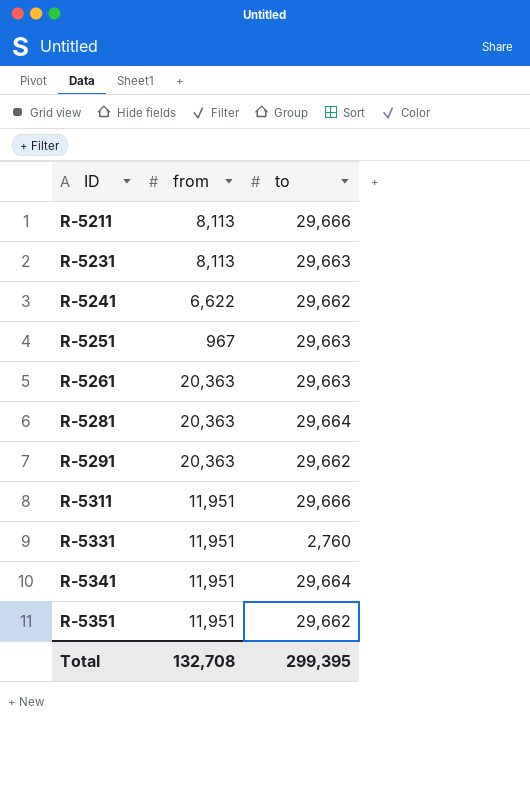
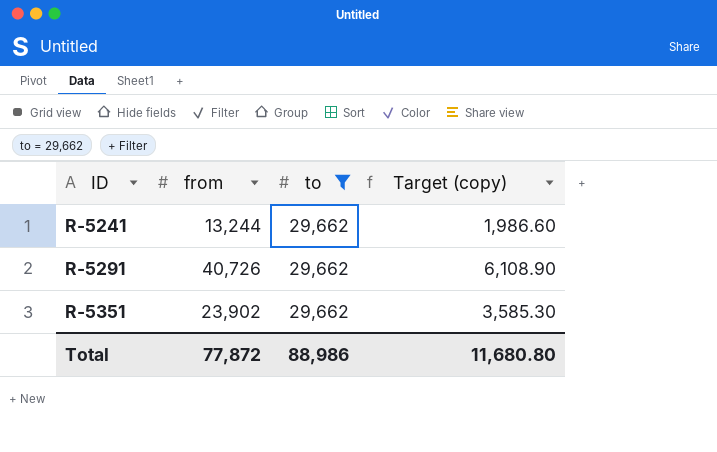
filter: none -> to = 29,662
column Target (copy) | formula: none -> [from] * 0.15
R-5241 | from: 6,622 -> 13,244
R-5291 | from: 20,363 -> 40,726
R-5351 | from: 11,951 -> 23,902
Total | from: 132,708 -> 77,872
Total | to: 299,395 -> 88,986

